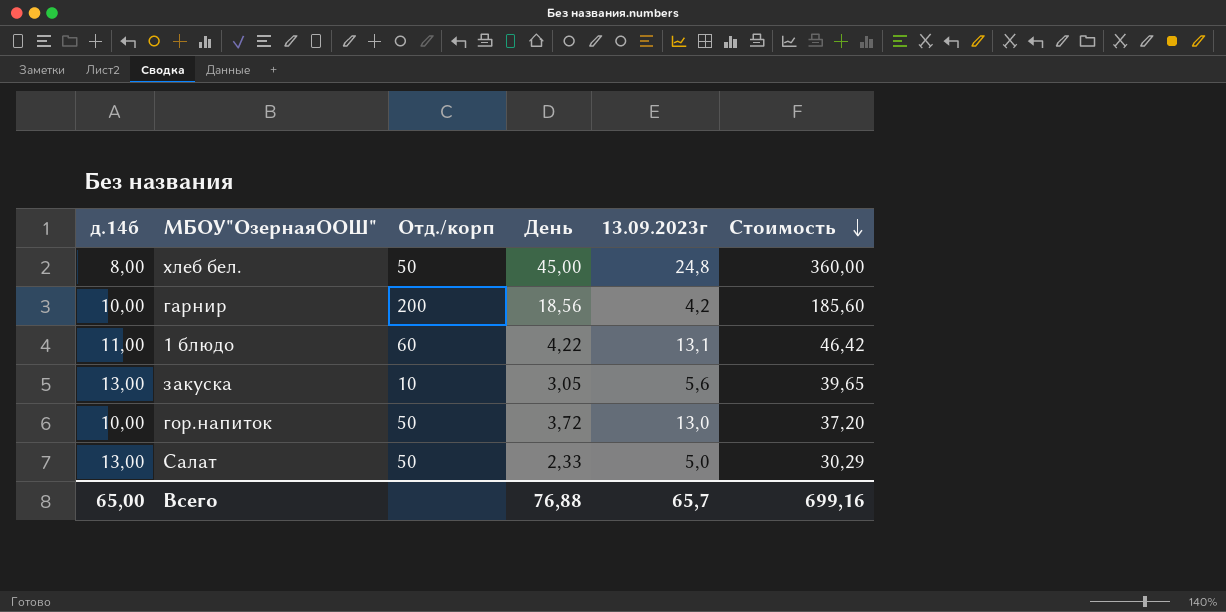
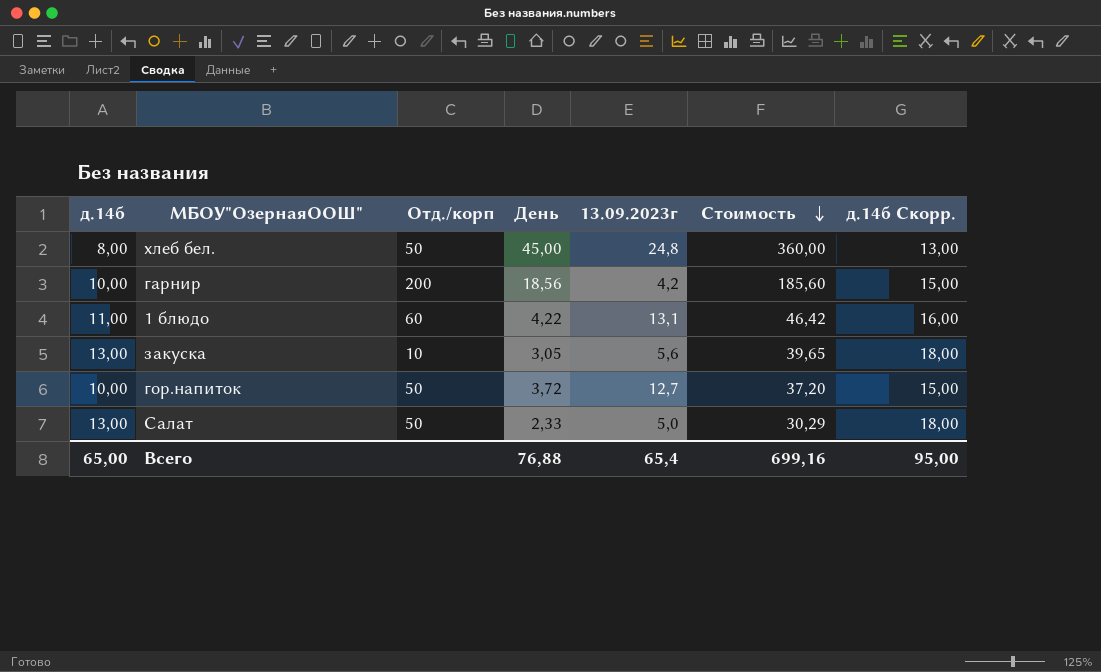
column д.14б Скорр. | formula: none -> [д.14б] + 5
гор.напиток | 13.09.2023г: 13,0 -> 12,7
Всего | 13.09.2023г: 65,7 -> 65,4

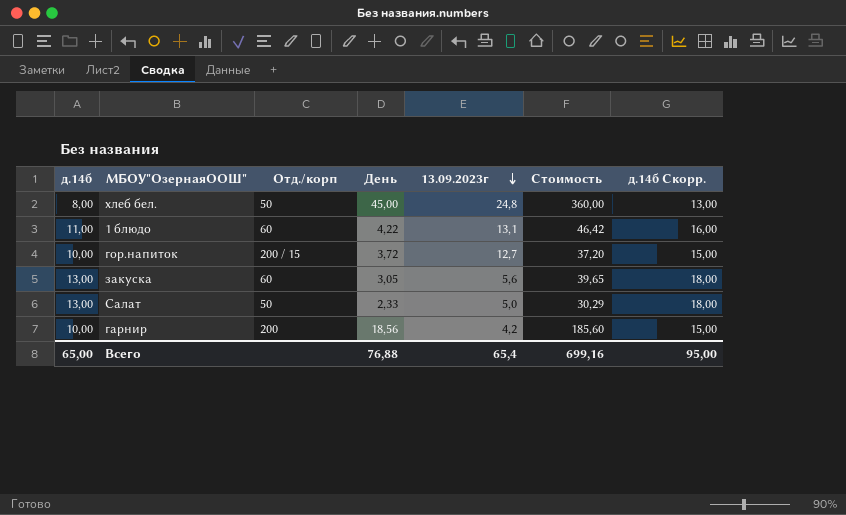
row order: Стоимость descending -> 13.09.2023г descending
гор.напиток | Отд./корп: 50 -> 200 / 15
закуска | Отд./корп: 10 -> 60

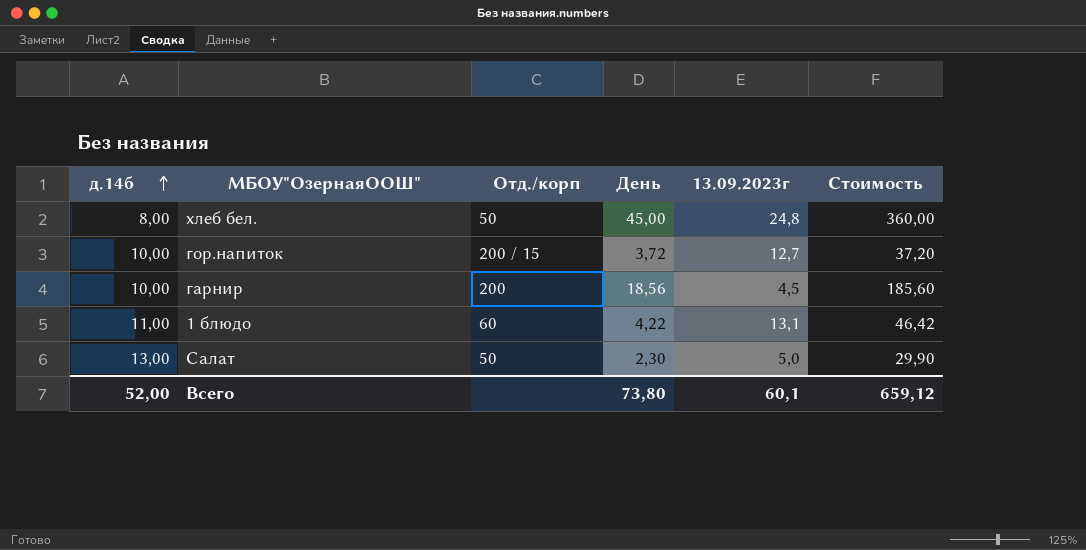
row order: 13.09.2023г descending -> д.14б ascending
column д.14б Скорр. | formula: [д.14б] + 5 -> none
row закуска: 13,00 | 60 | 3,05 | 5,6 | 39,65 | 18,00 -> none
гарнир | 13.09.2023г: 4,2 -> 4,5
Салат | День: 2,33 -> 2,30
Салат | Стоимость: 30,29 -> 29,90
Всего | д.14б: 65,00 -> 52,00
Всего | День: 76,88 -> 73,80
Всего | 13.09.2023г: 65,4 -> 60,1
Всего | Стоимость: 699,16 -> 659,12

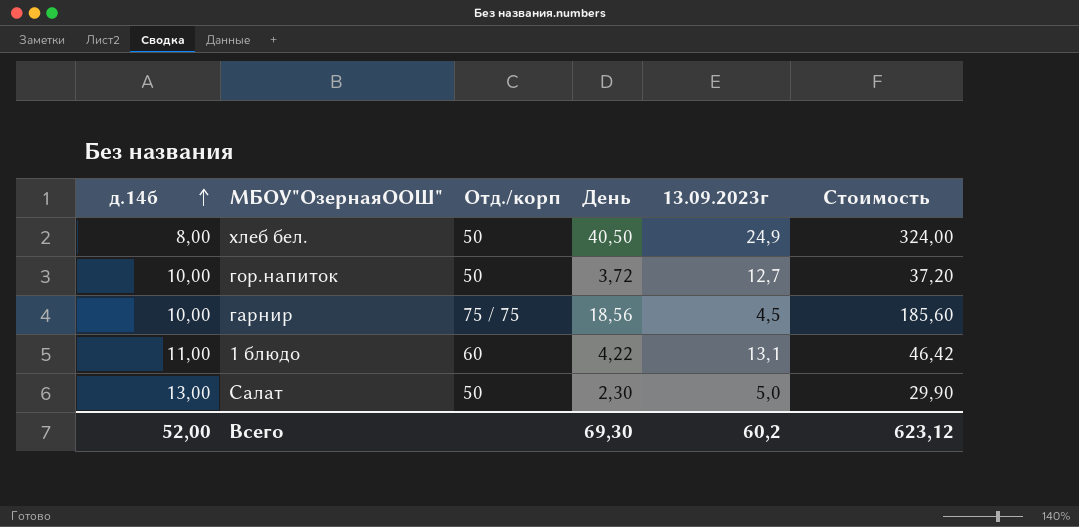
хлеб бел. | День: 45,00 -> 40,50
хлеб бел. | 13.09.2023г: 24,8 -> 24,9
хлеб бел. | Стоимость: 360,00 -> 324,00
гор.напиток | Отд./корп: 200 / 15 -> 50
гарнир | Отд./корп: 200 -> 75 / 75
Всего | День: 73,80 -> 69,30
Всего | 13.09.2023г: 60,1 -> 60,2
Всего | Стоимость: 659,12 -> 623,12

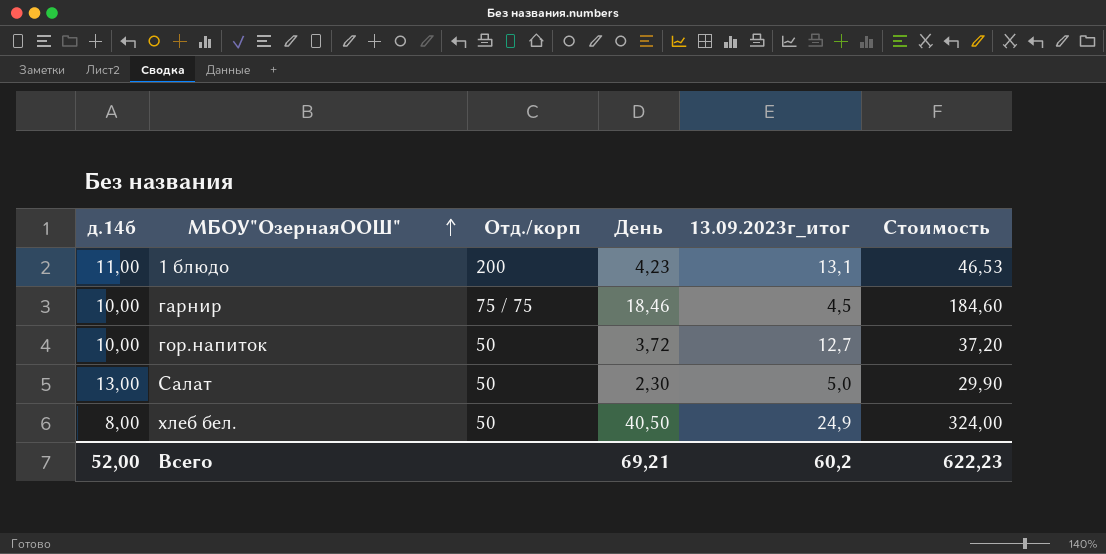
row order: д.14б ascending -> МБОУ"ОзернаяООШ" ascending
column name: 13.09.2023г -> 13.09.2023г_итог
1 блюдо | Отд./корп: 60 -> 200
1 блюдо | День: 4,22 -> 4,23
1 блюдо | Стоимость: 46,42 -> 46,53
гарнир | День: 18,56 -> 18,46
гарнир | Стоимость: 185,60 -> 184,60
Всего | День: 69,30 -> 69,21
Всего | Стоимость: 623,12 -> 622,23

